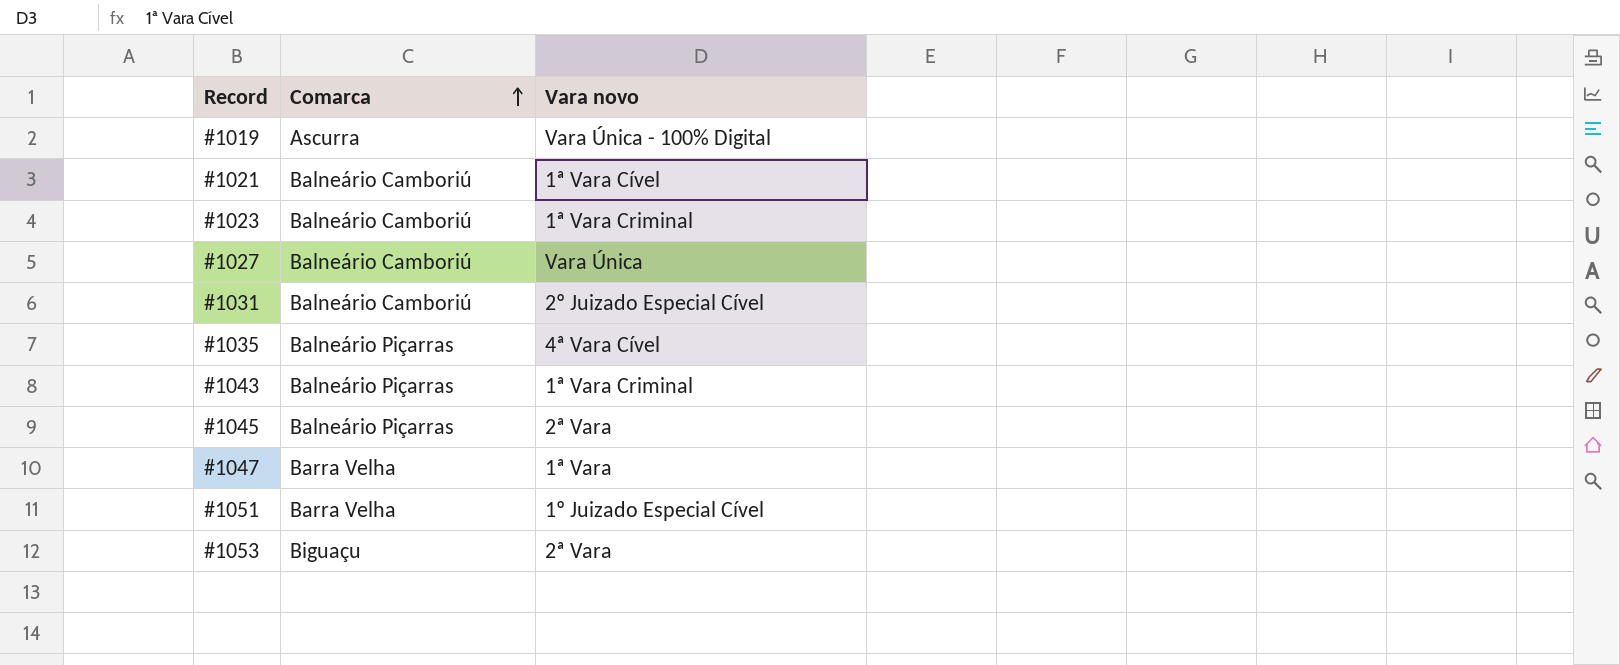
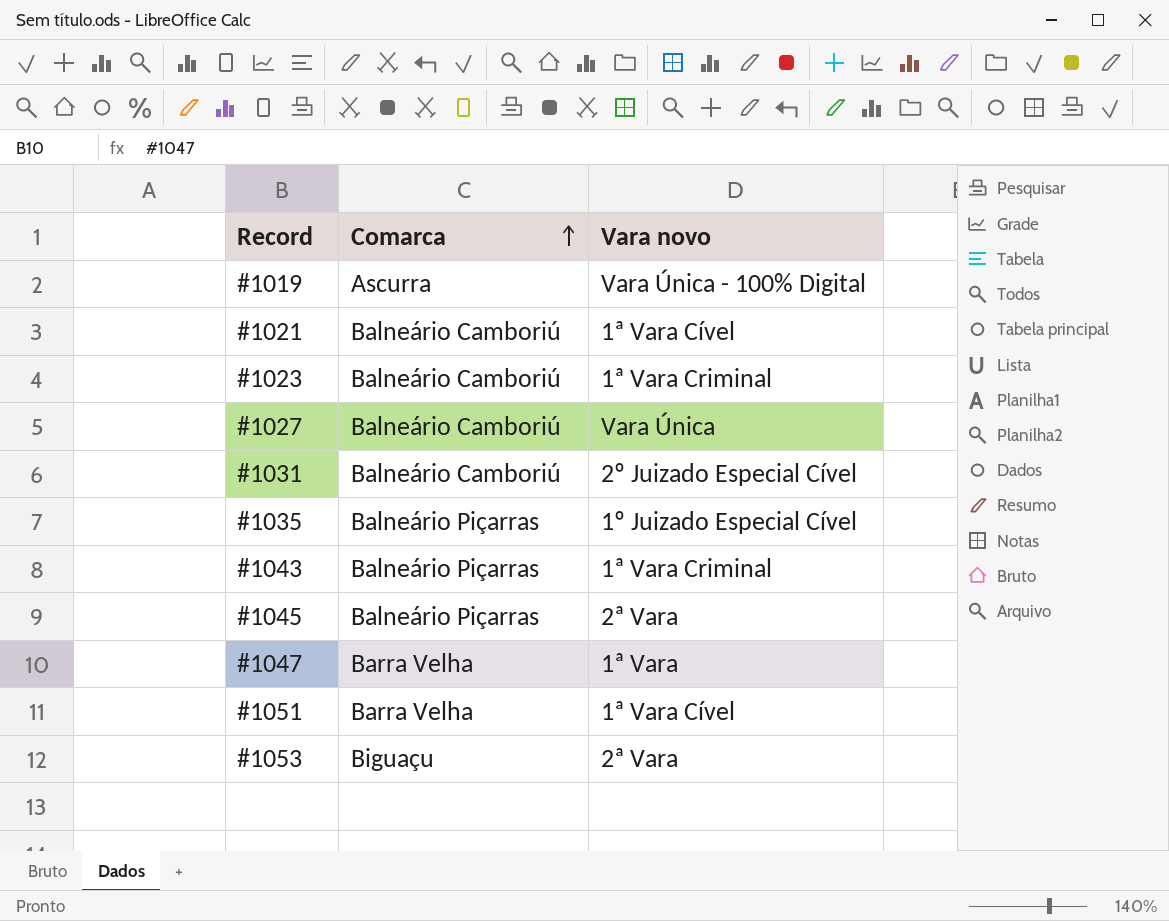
#1035 | Vara novo: 4ª Vara Cível -> 1º Juizado Especial Cível
#1051 | Vara novo: 1º Juizado Especial Cível -> 1ª Vara Cível

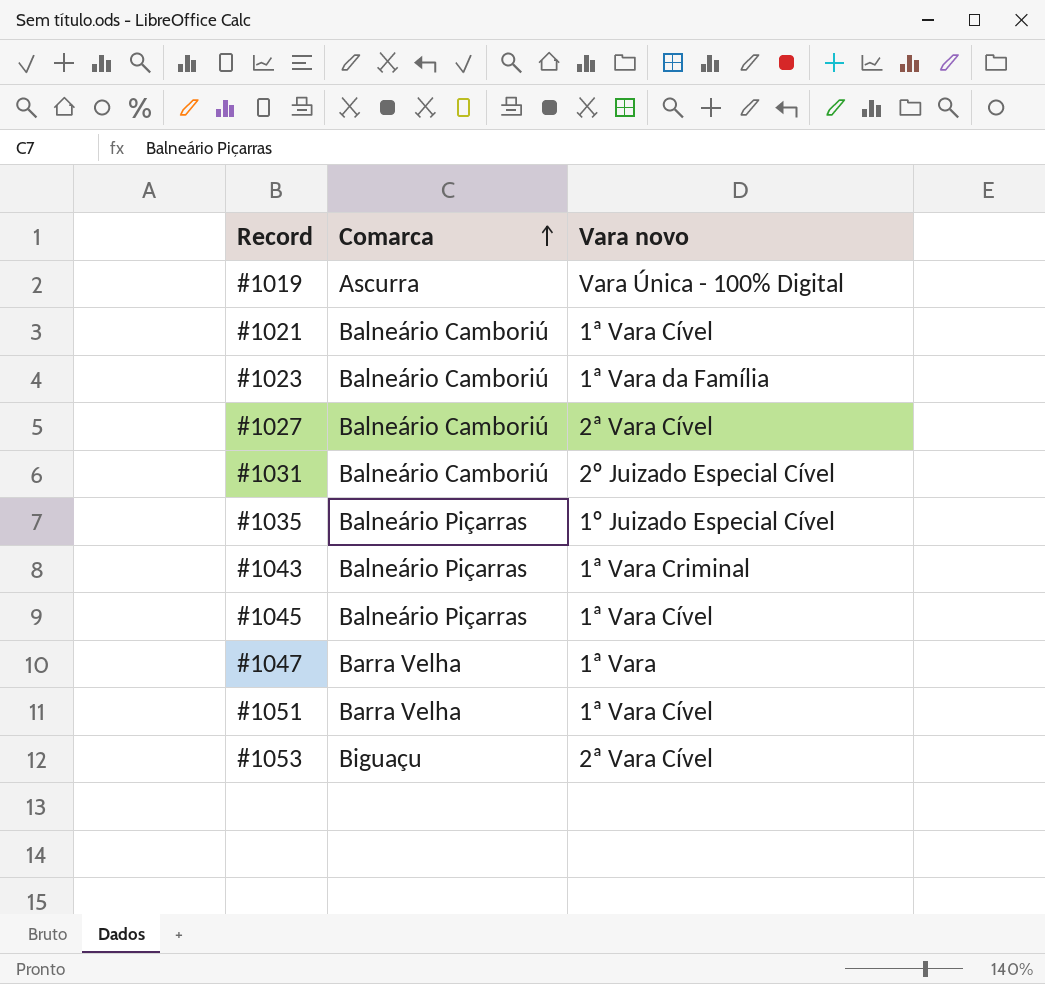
#1023 | Vara novo: 1ª Vara Criminal -> 1ª Vara da Família
#1027 | Vara novo: Vara Única -> 2ª Vara Cível
#1045 | Vara novo: 2ª Vara -> 1ª Vara Cível
#1053 | Vara novo: 2ª Vara -> 2ª Vara Cível

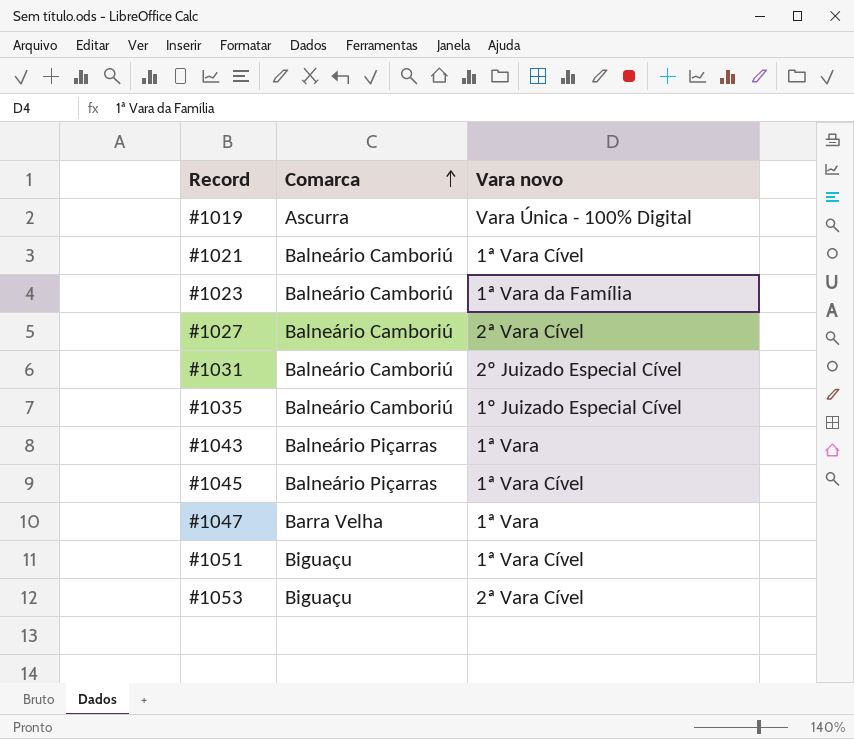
#1035 | Comarca: Balneário Piçarras -> Balneário Camboriú
#1043 | Vara novo: 1ª Vara Criminal -> 1ª Vara
#1051 | Comarca: Barra Velha -> Biguaçu

